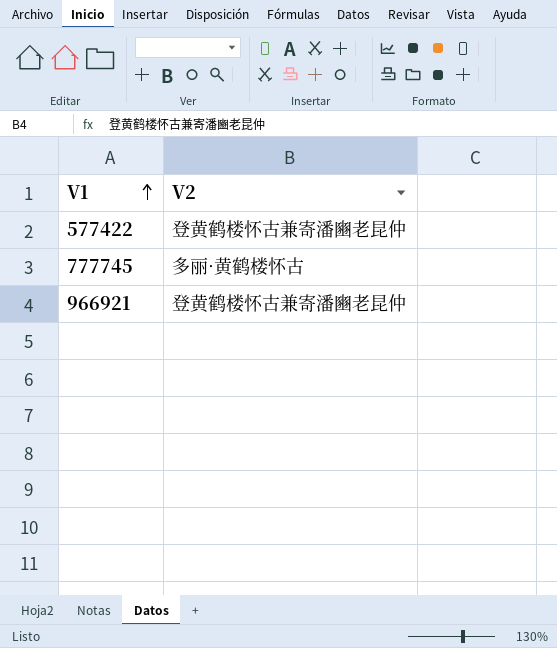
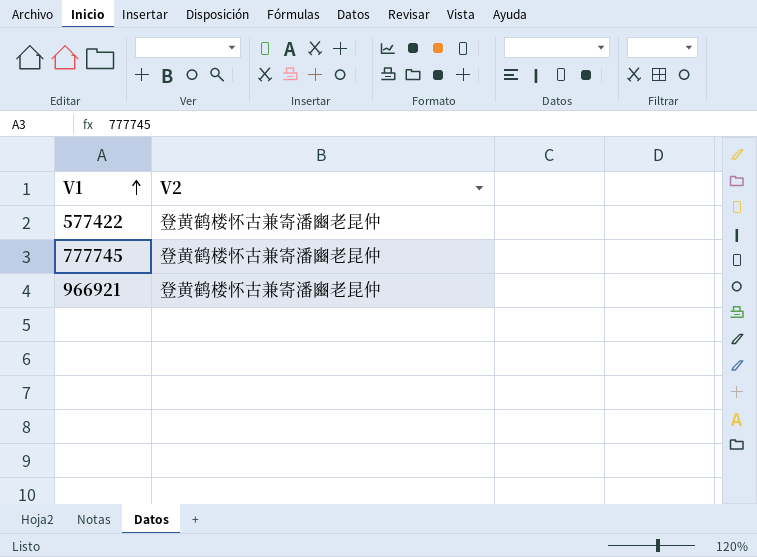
777745 | V2: 多丽·黄鹤楼怀古 -> 登黄鹤楼怀古兼寄潘豳老昆仲

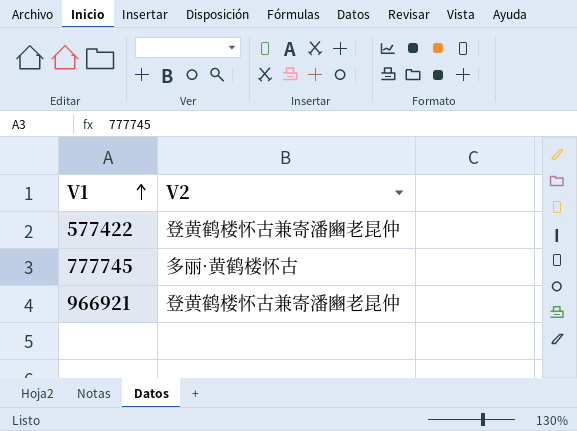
777745 | V2: 登黄鹤楼怀古兼寄潘豳老昆仲 -> 多丽·黄鹤楼怀古

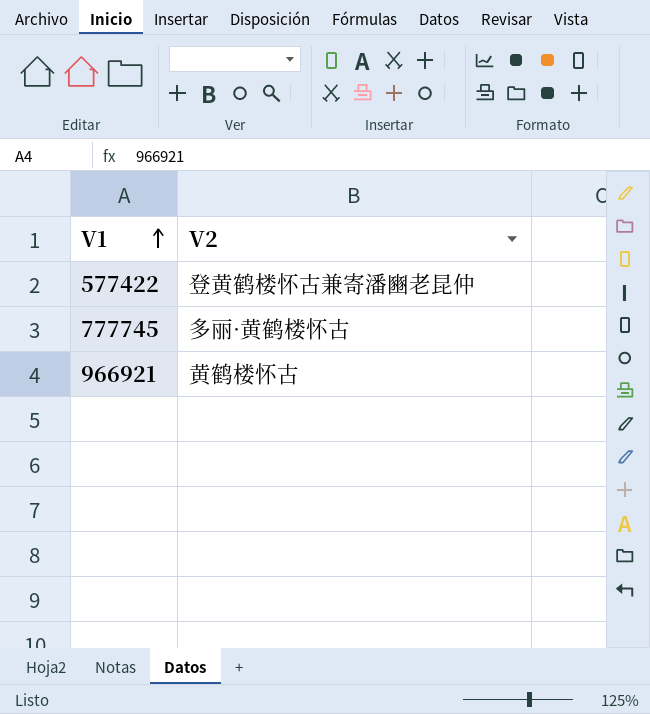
966921 | V2: 登黄鹤楼怀古兼寄潘豳老昆仲 -> 黄鹤楼怀古

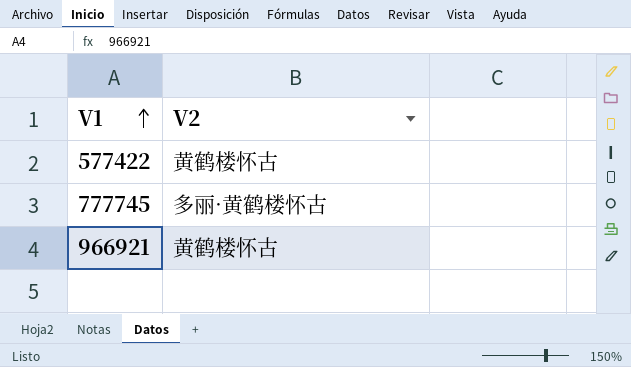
577422 | V2: 登黄鹤楼怀古兼寄潘豳老昆仲 -> 黄鹤楼怀古

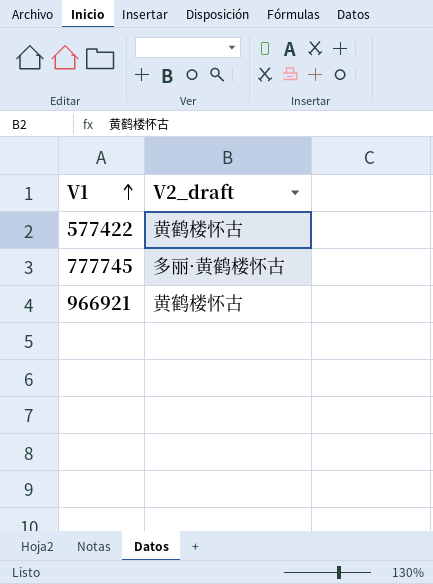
column name: V2 -> V2_draft

